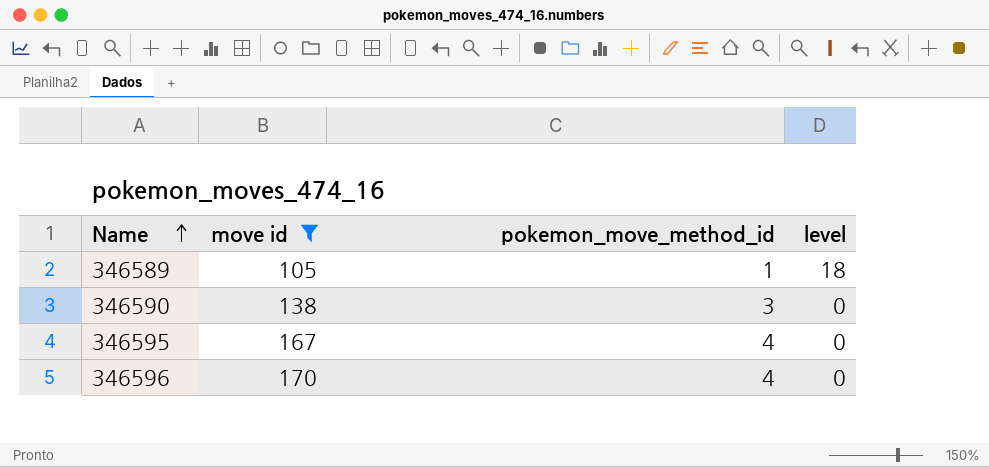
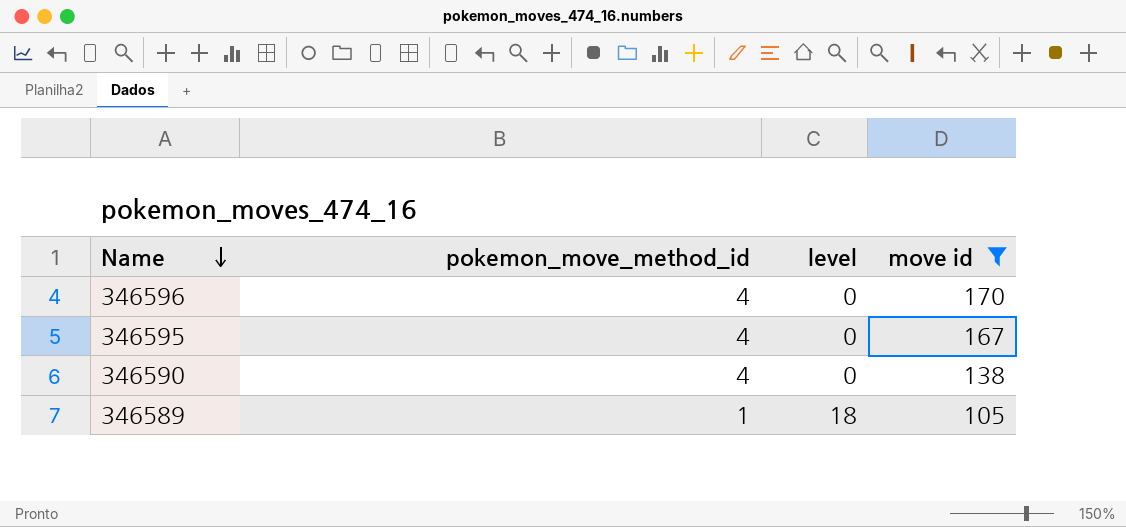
row order: Name ascending -> Name descending
column move id | position: 2 -> 4
346590 | pokemon_move_method_id: 3 -> 4

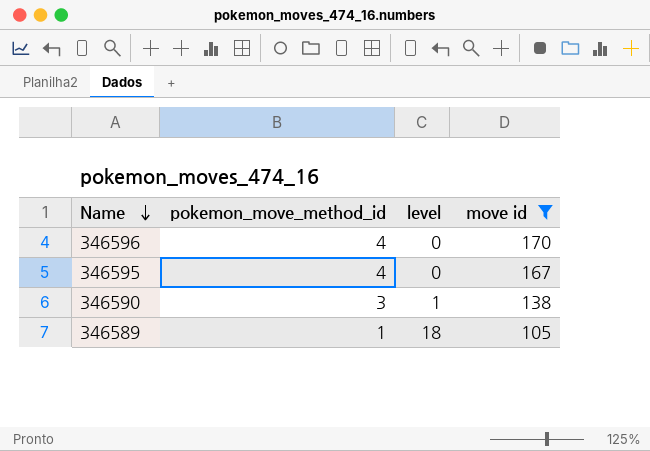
346590 | pokemon_move_method_id: 4 -> 3
346590 | level: 0 -> 1

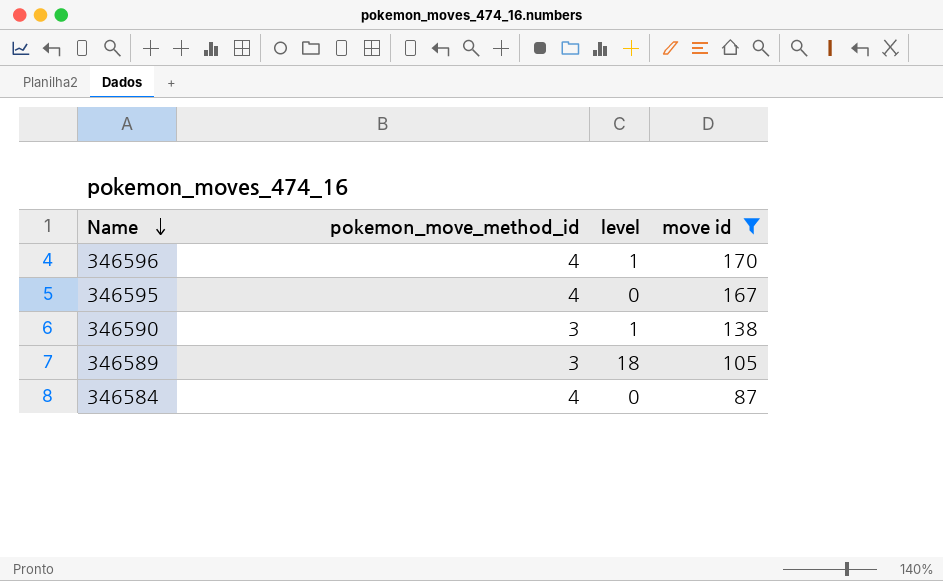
346596 | level: 0 -> 1
346589 | pokemon_move_method_id: 1 -> 3
row 346584: none -> 4 | 0 | 87

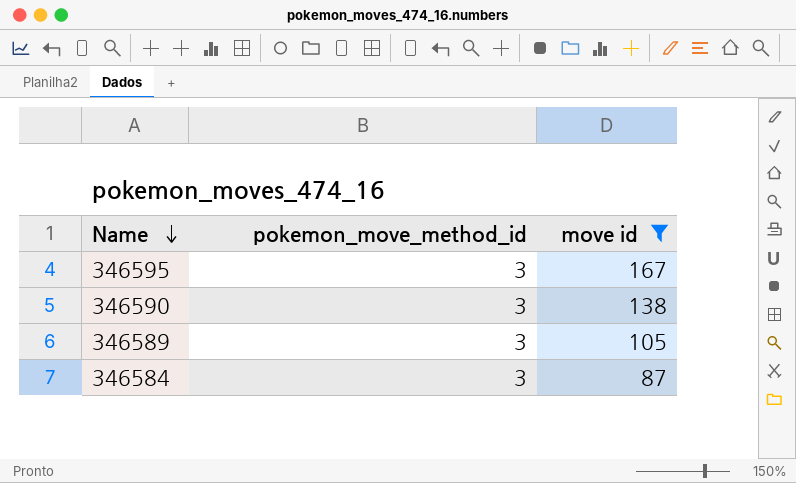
column level | position: 3 -> none
row 346596: 4 | 1 | 170 -> none
346595 | pokemon_move_method_id: 4 -> 3
346584 | pokemon_move_method_id: 4 -> 3

